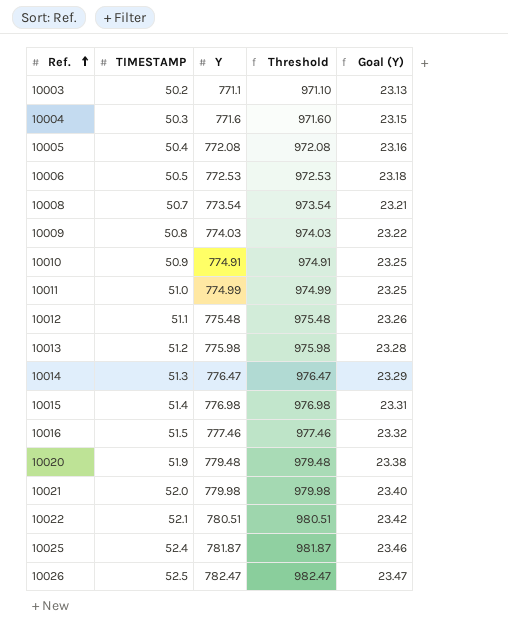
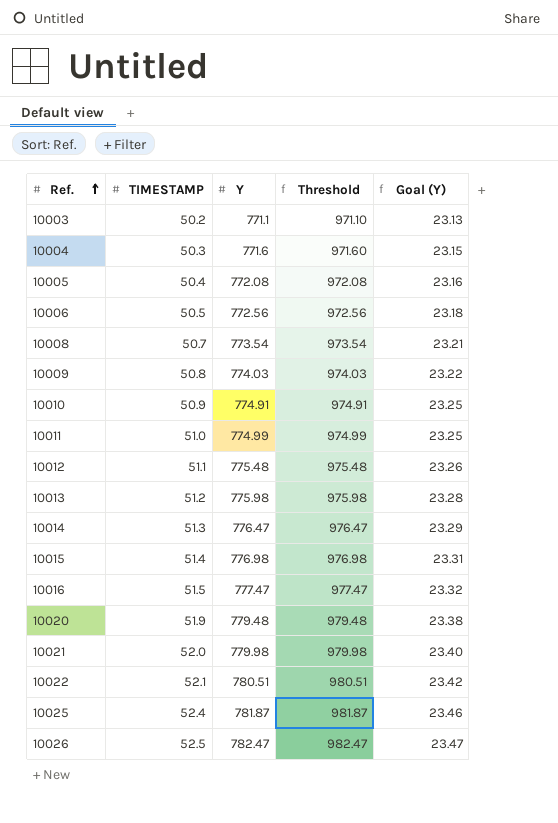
10006 | Y: 772.53 -> 772.56
10006 | Threshold: 972.53 -> 972.56
10016 | Y: 777.46 -> 777.47
10016 | Threshold: 977.46 -> 977.47

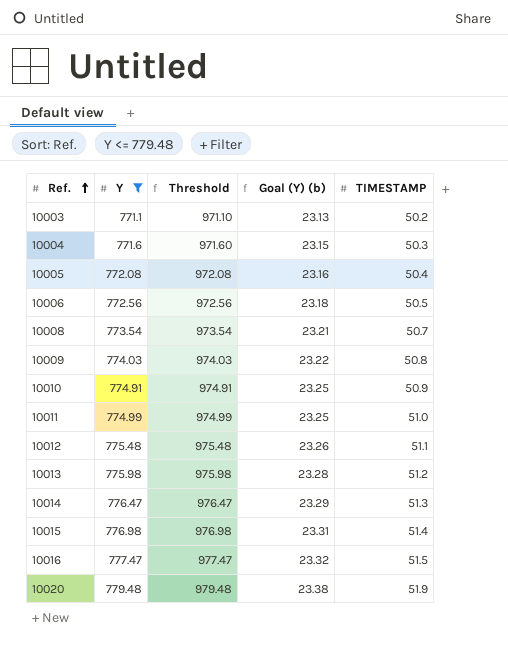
filter: none -> Y <= 779.48
column name: Goal (Y) -> Goal (Y) (b)
column TIMESTAMP | position: 2 -> 5

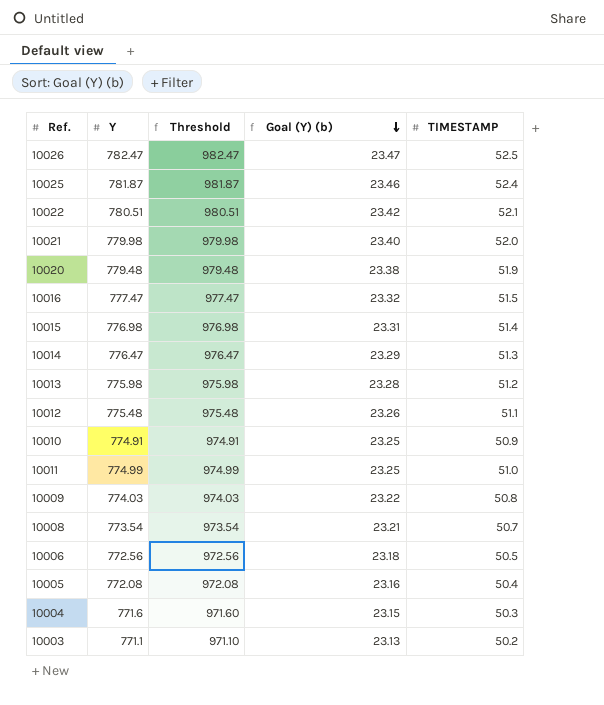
filter: Y <= 779.48 -> none
row order: Ref. ascending -> Goal (Y) (b) descending

